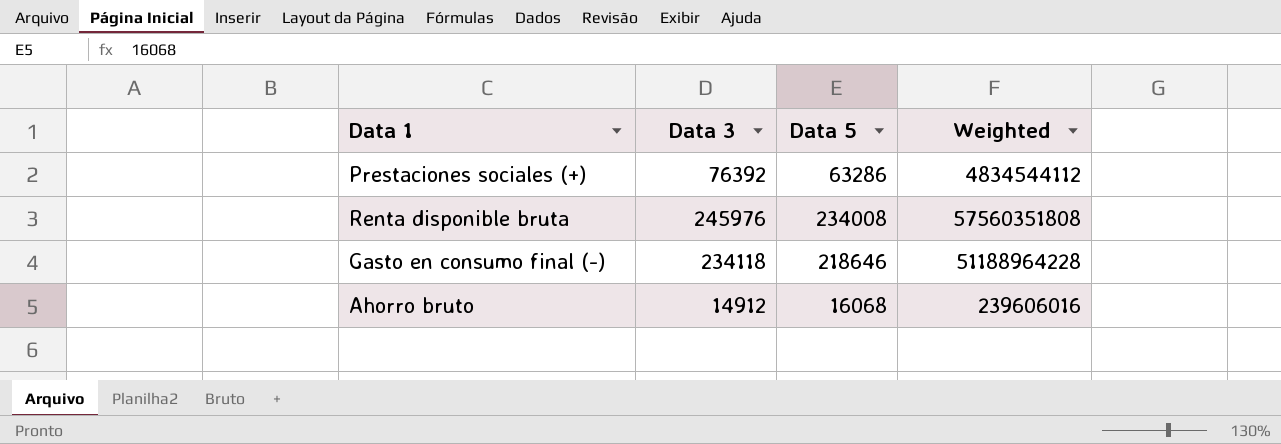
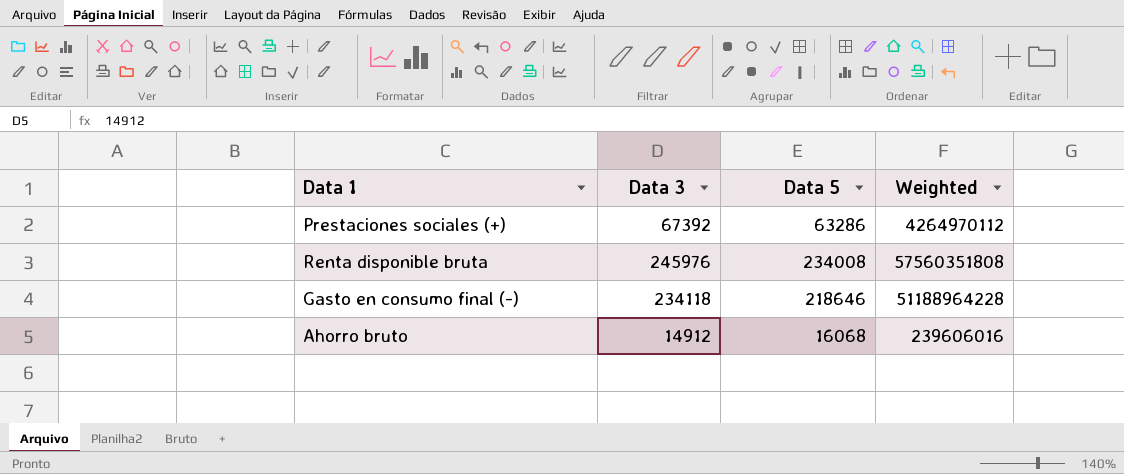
Prestaciones sociales (+) | Data 3: 76392 -> 67392
Prestaciones sociales (+) | Weighted: 4834544112 -> 4264970112

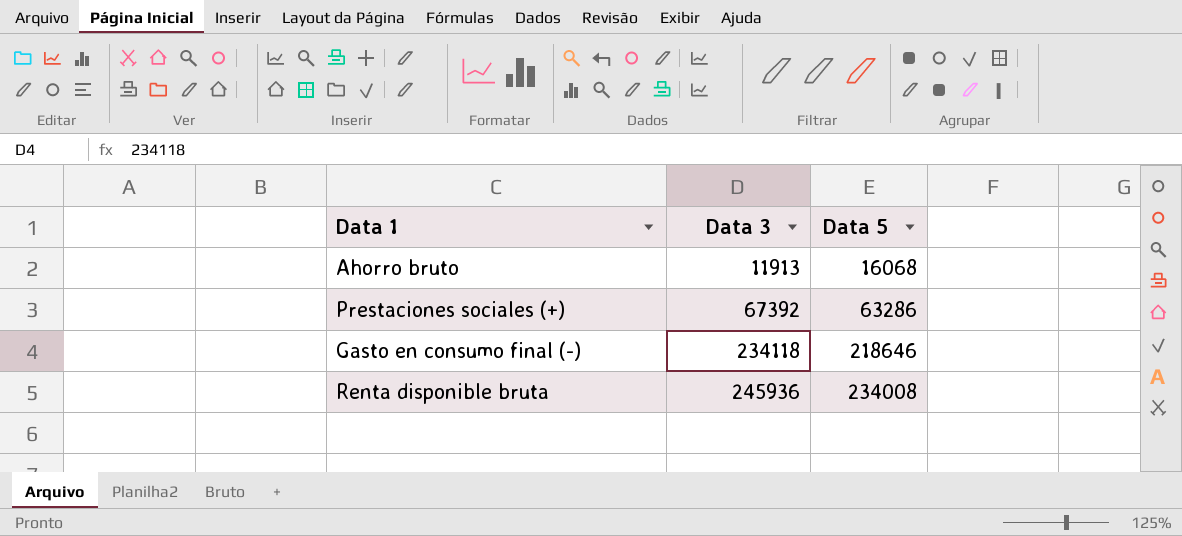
row order: none -> Data 3 ascending
column Weighted | formula: [Data 3] * [Data 5] -> none
Ahorro bruto | Data 3: 14912 -> 11913
Renta disponible bruta | Data 3: 245976 -> 245936

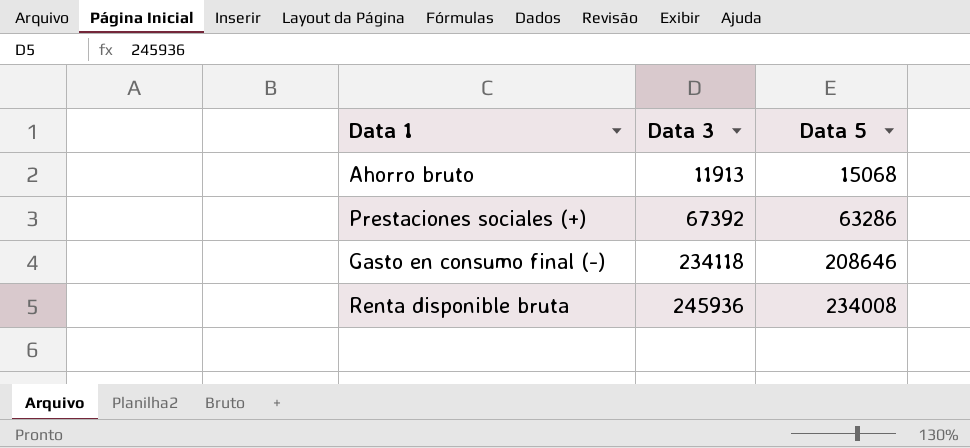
Ahorro bruto | Data 5: 16068 -> 15068
Gasto en consumo final (-) | Data 5: 218646 -> 208646

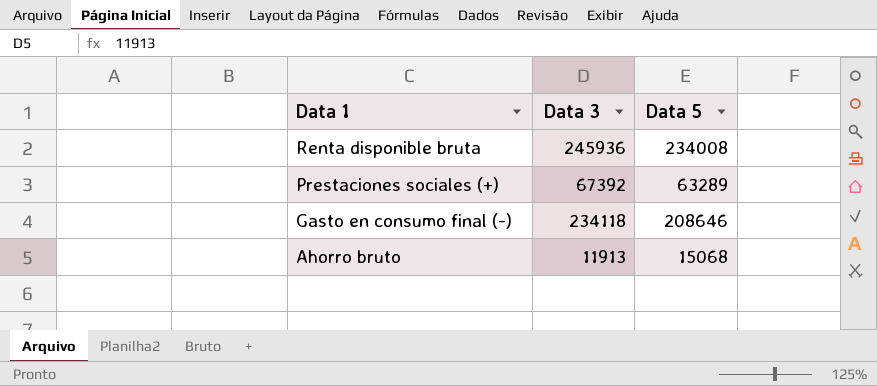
row order: Data 3 ascending -> Data 1 descending
Prestaciones sociales (+) | Data 5: 63286 -> 63289

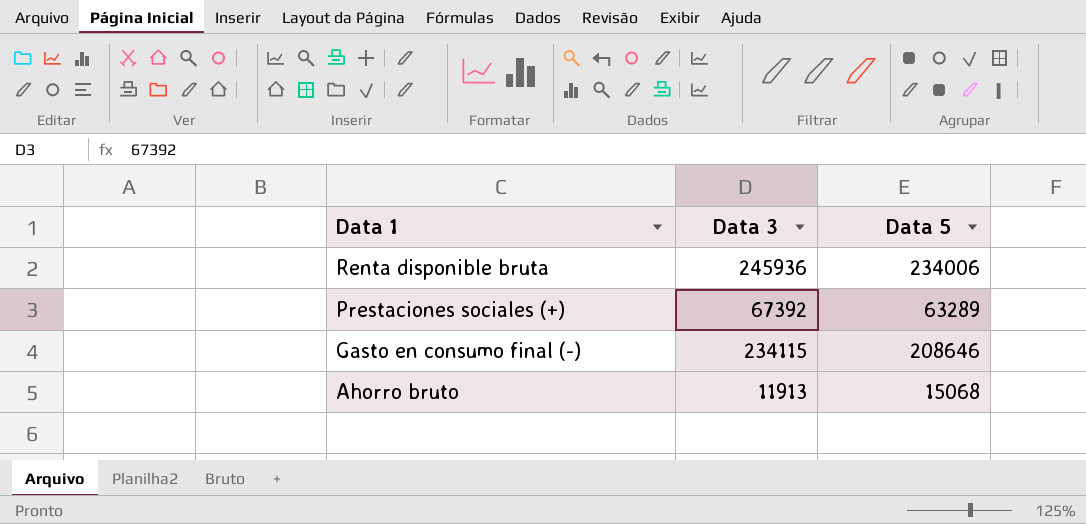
Renta disponible bruta | Data 5: 234008 -> 234006
Gasto en consumo final (-) | Data 3: 234118 -> 234115

